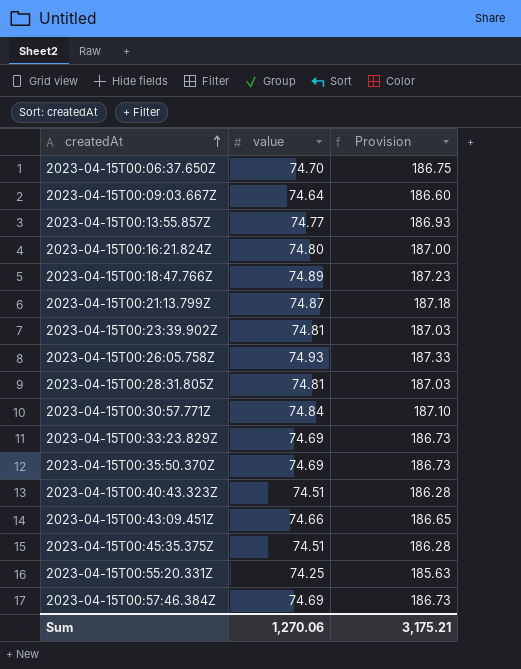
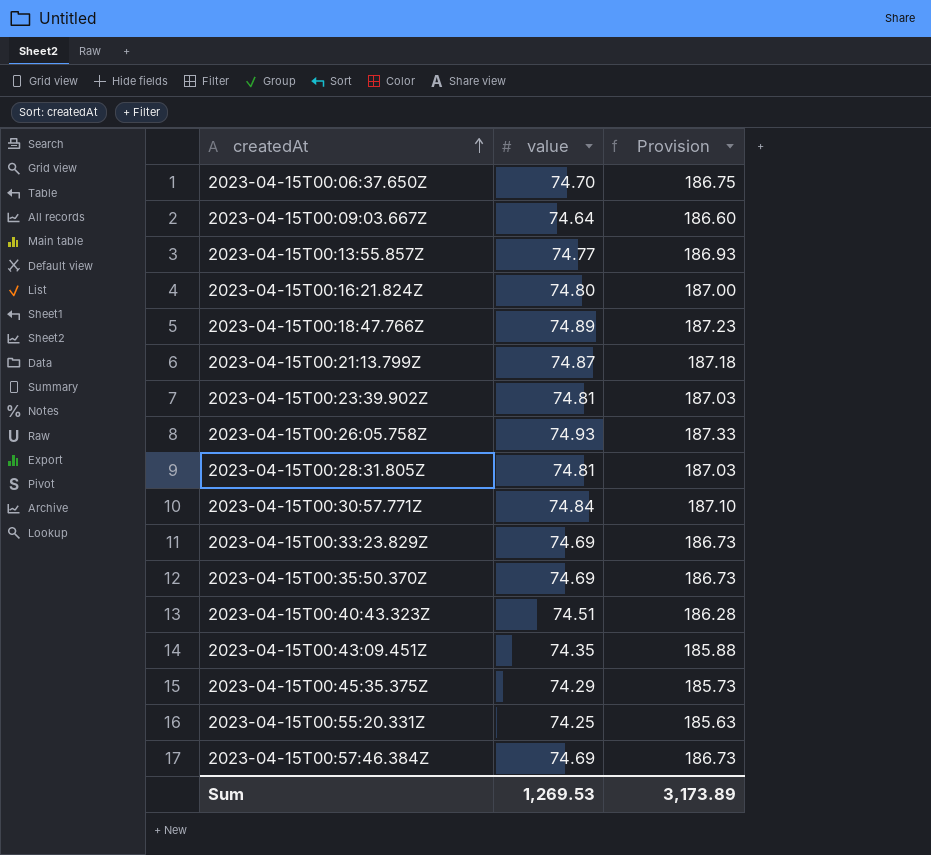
2023-04-15T00:43:09.451Z | value: 74.66 -> 74.35
2023-04-15T00:43:09.451Z | Provision: 186.65 -> 185.88
2023-04-15T00:45:35.375Z | value: 74.51 -> 74.29
2023-04-15T00:45:35.375Z | Provision: 186.28 -> 185.73
Sum | value: 1,270.06 -> 1,269.53
Sum | Provision: 3,175.21 -> 3,173.89

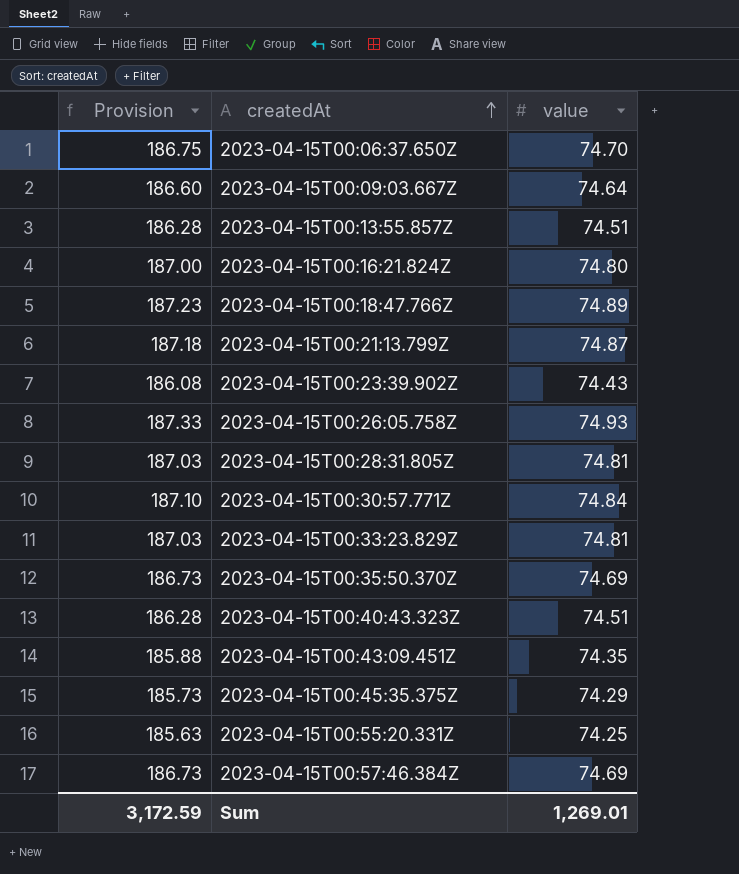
column Provision | position: 3 -> 1
2023-04-15T00:13:55.857Z | Provision: 186.93 -> 186.28
2023-04-15T00:13:55.857Z | value: 74.77 -> 74.51
2023-04-15T00:23:39.902Z | Provision: 187.03 -> 186.08
2023-04-15T00:23:39.902Z | value: 74.81 -> 74.43
2023-04-15T00:33:23.829Z | Provision: 186.73 -> 187.03
2023-04-15T00:33:23.829Z | value: 74.69 -> 74.81
Sum | Provision: 3,173.89 -> 3,172.59
Sum | value: 1,269.53 -> 1,269.01

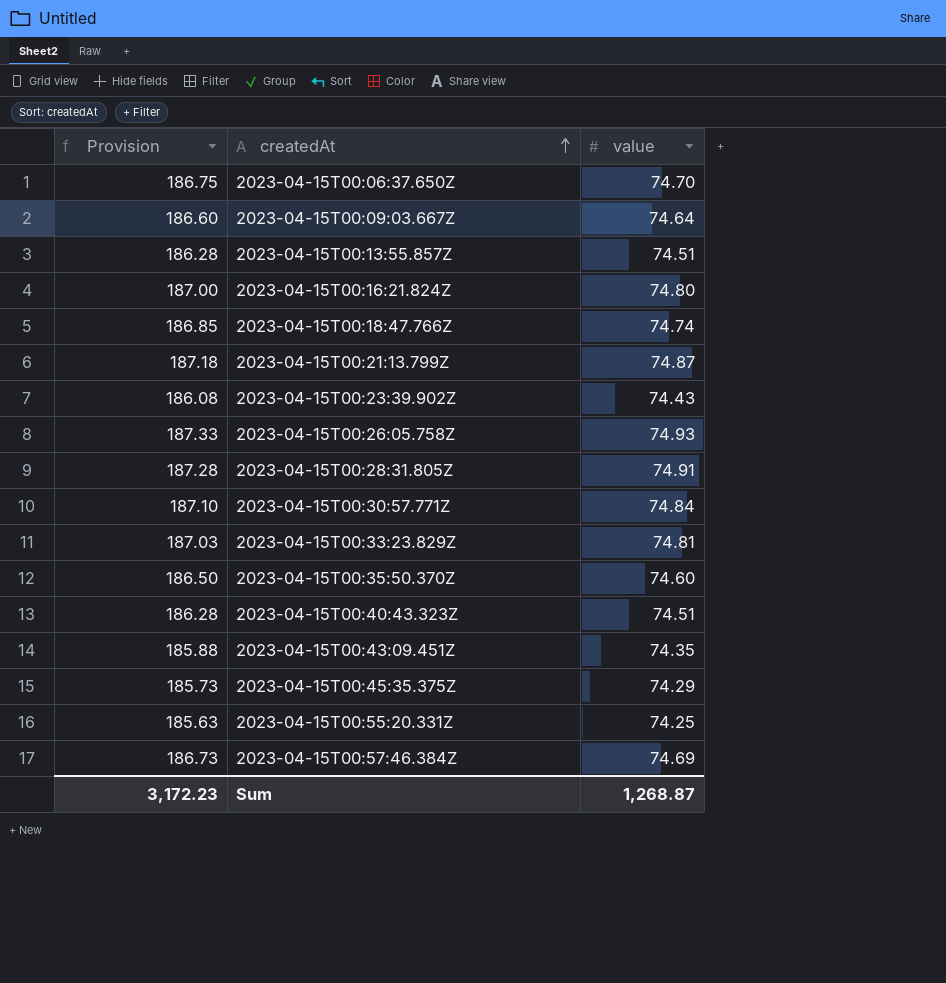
2023-04-15T00:18:47.766Z | Provision: 187.23 -> 186.85
2023-04-15T00:18:47.766Z | value: 74.89 -> 74.74
2023-04-15T00:28:31.805Z | Provision: 187.03 -> 187.28
2023-04-15T00:28:31.805Z | value: 74.81 -> 74.91
2023-04-15T00:35:50.370Z | Provision: 186.73 -> 186.50
2023-04-15T00:35:50.370Z | value: 74.69 -> 74.60
Sum | Provision: 3,172.59 -> 3,172.23
Sum | value: 1,269.01 -> 1,268.87

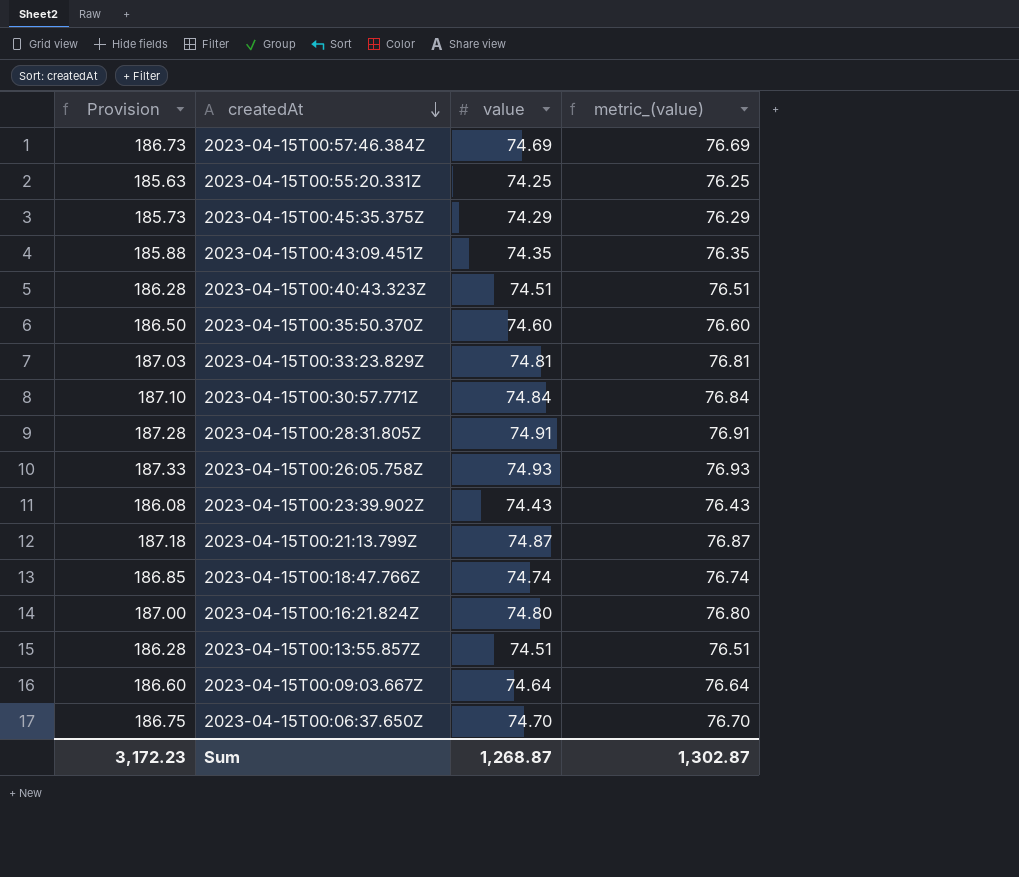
row order: createdAt ascending -> createdAt descending
column metric_(value) | formula: none -> [value] + 2

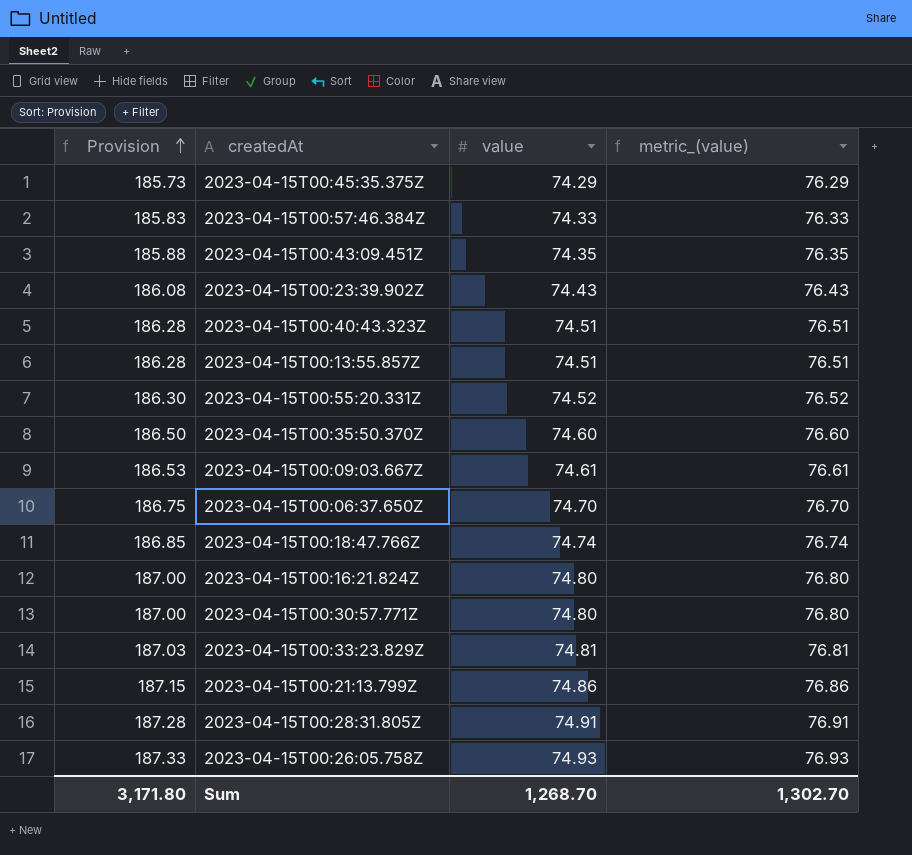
row order: createdAt descending -> Provision ascending
2023-04-15T00:57:46.384Z | Provision: 186.73 -> 185.83
2023-04-15T00:57:46.384Z | value: 74.69 -> 74.33
2023-04-15T00:57:46.384Z | metric_(value): 76.69 -> 76.33
2023-04-15T00:55:20.331Z | Provision: 185.63 -> 186.30
2023-04-15T00:55:20.331Z | value: 74.25 -> 74.52
2023-04-15T00:55:20.331Z | metric_(value): 76.25 -> 76.52
2023-04-15T00:09:03.667Z | Provision: 186.60 -> 186.53
2023-04-15T00:09:03.667Z | value: 74.64 -> 74.61
2023-04-15T00:09:03.667Z | metric_(value): 76.64 -> 76.61
2023-04-15T00:30:57.771Z | Provision: 187.10 -> 187.00
2023-04-15T00:30:57.771Z | value: 74.84 -> 74.80
2023-04-15T00:30:57.771Z | metric_(value): 76.84 -> 76.80
2023-04-15T00:21:13.799Z | Provision: 187.18 -> 187.15
2023-04-15T00:21:13.799Z | value: 74.87 -> 74.86
2023-04-15T00:21:13.799Z | metric_(value): 76.87 -> 76.86
Sum | Provision: 3,172.23 -> 3,171.80
Sum | value: 1,268.87 -> 1,268.70
Sum | metric_(value): 1,302.87 -> 1,302.70

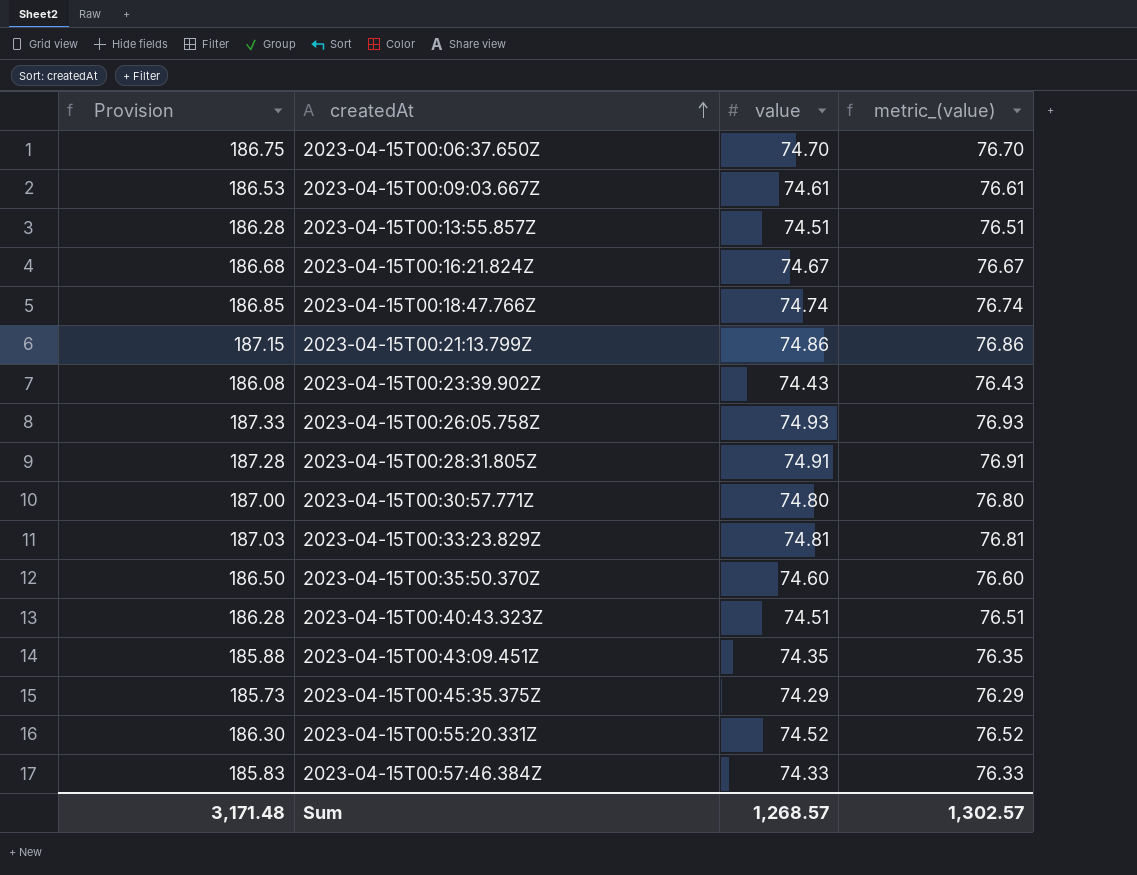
row order: Provision ascending -> createdAt ascending
2023-04-15T00:16:21.824Z | Provision: 187.00 -> 186.68
2023-04-15T00:16:21.824Z | value: 74.80 -> 74.67
2023-04-15T00:16:21.824Z | metric_(value): 76.80 -> 76.67
Sum | Provision: 3,171.80 -> 3,171.48
Sum | value: 1,268.70 -> 1,268.57
Sum | metric_(value): 1,302.70 -> 1,302.57

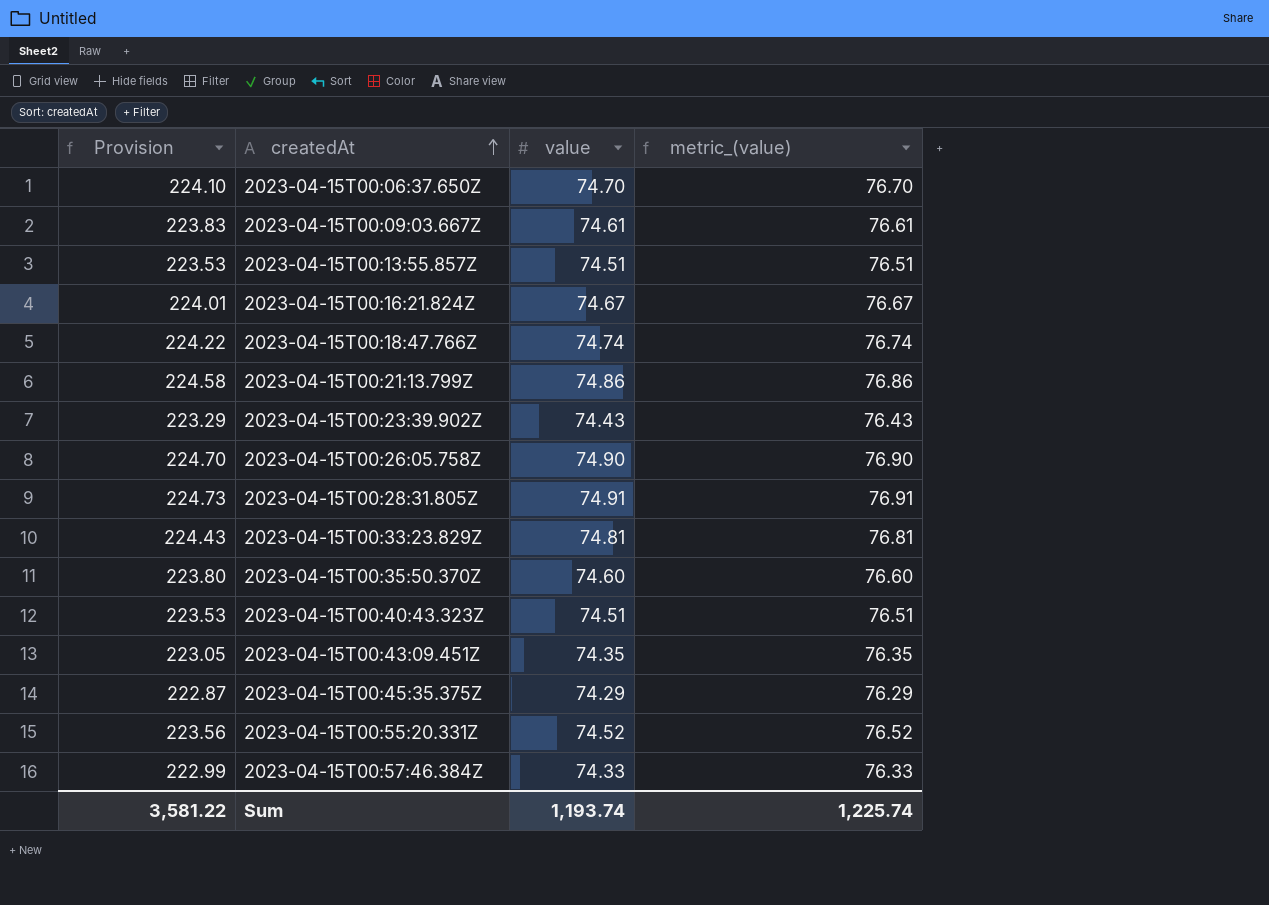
column Provision | formula: [value] * 2.5 -> [value] * 3
row 2023-04-15T00:30:57.771Z: 187.00 | 74.80 | 76.80 -> none
2023-04-15T00:26:05.758Z | value: 74.93 -> 74.90
2023-04-15T00:26:05.758Z | metric_(value): 76.93 -> 76.90
Sum | Provision: 3,171.48 -> 3,581.22
Sum | value: 1,268.57 -> 1,193.74
Sum | metric_(value): 1,302.57 -> 1,225.74

